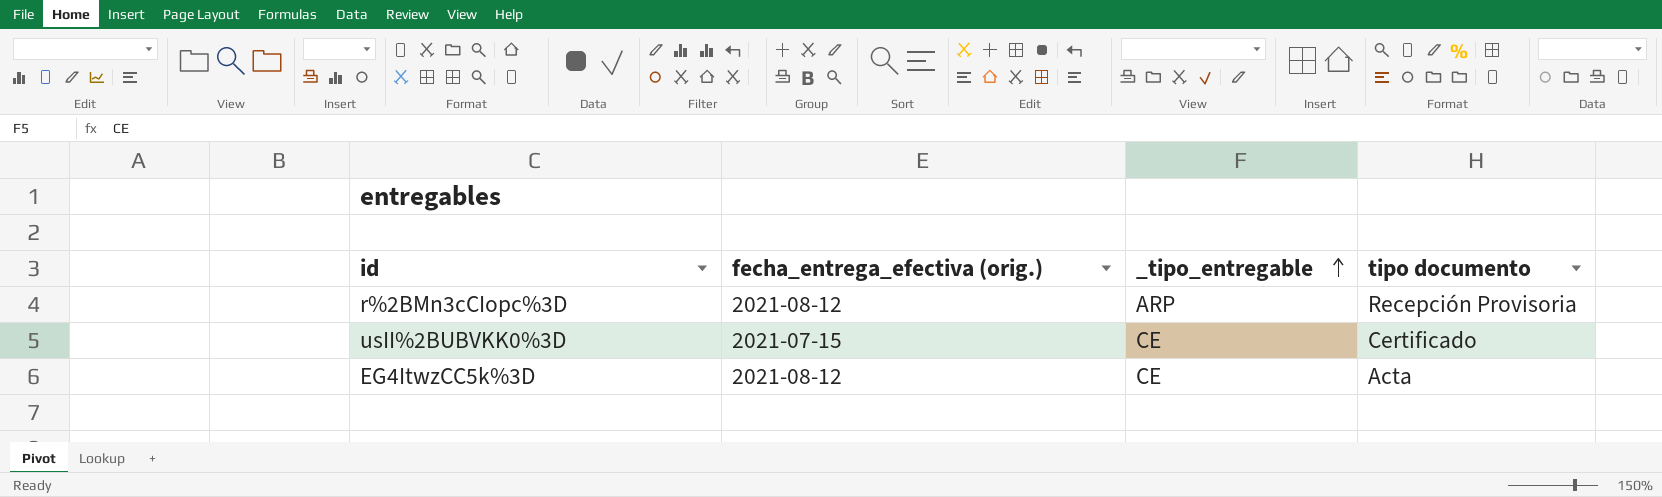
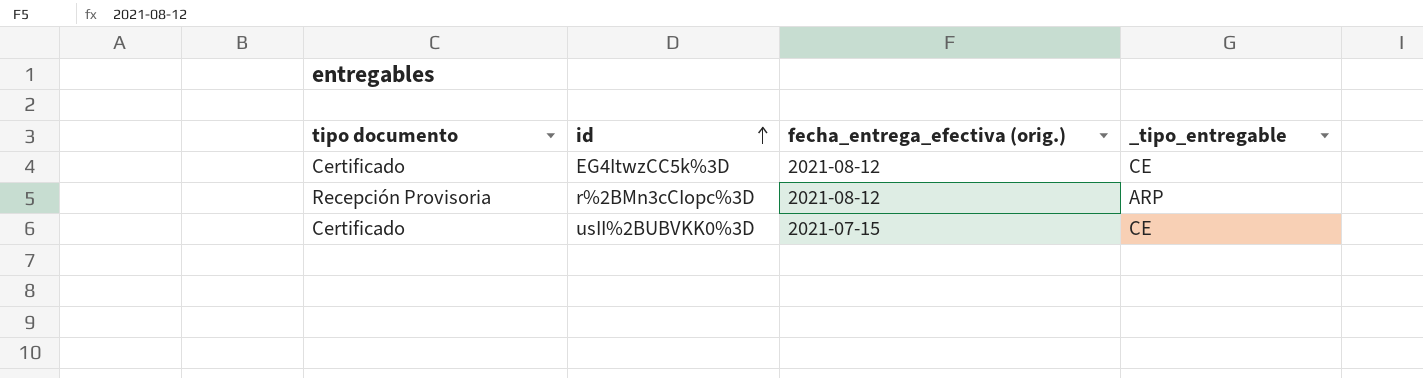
row order: _tipo_entregable ascending -> id ascending
column tipo documento | position: 4 -> 1
EG4ItwzCC5k%3D | tipo documento: Acta -> Certificado

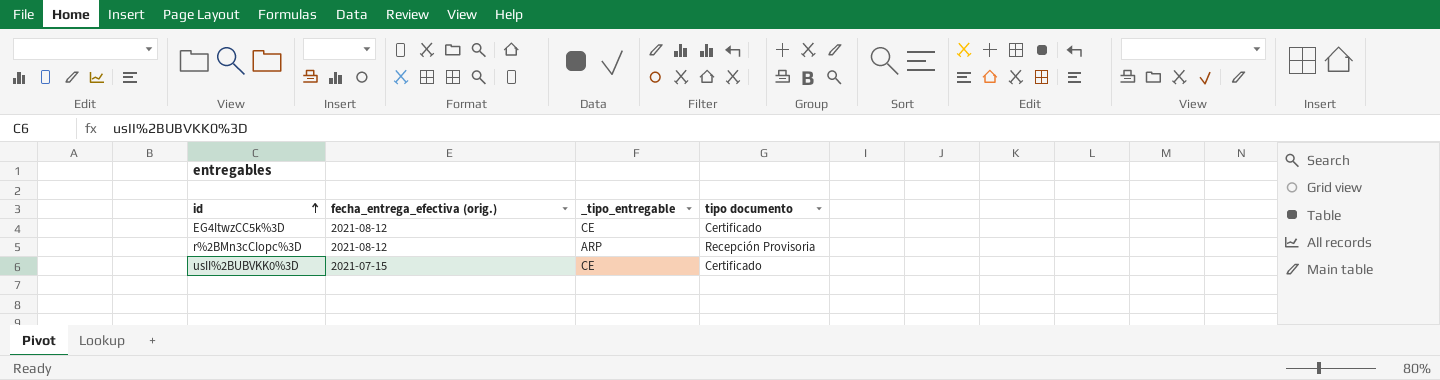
column tipo documento | position: 1 -> 4

